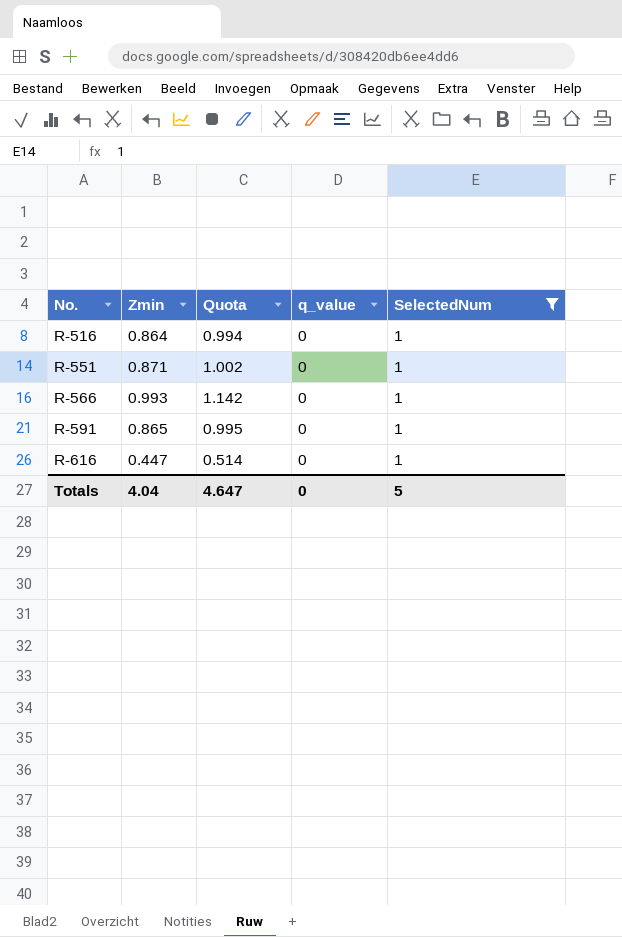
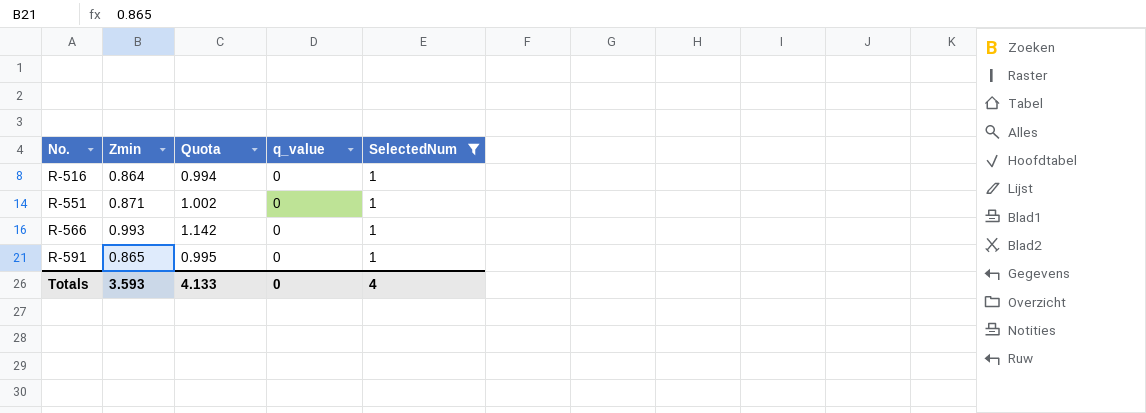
row R-616: 0.447 | 0.514 | 0 | 1 -> none
Totals | Zmin: 4.04 -> 3.593
Totals | Quota: 4.647 -> 4.133
Totals | SelectedNum: 5 -> 4

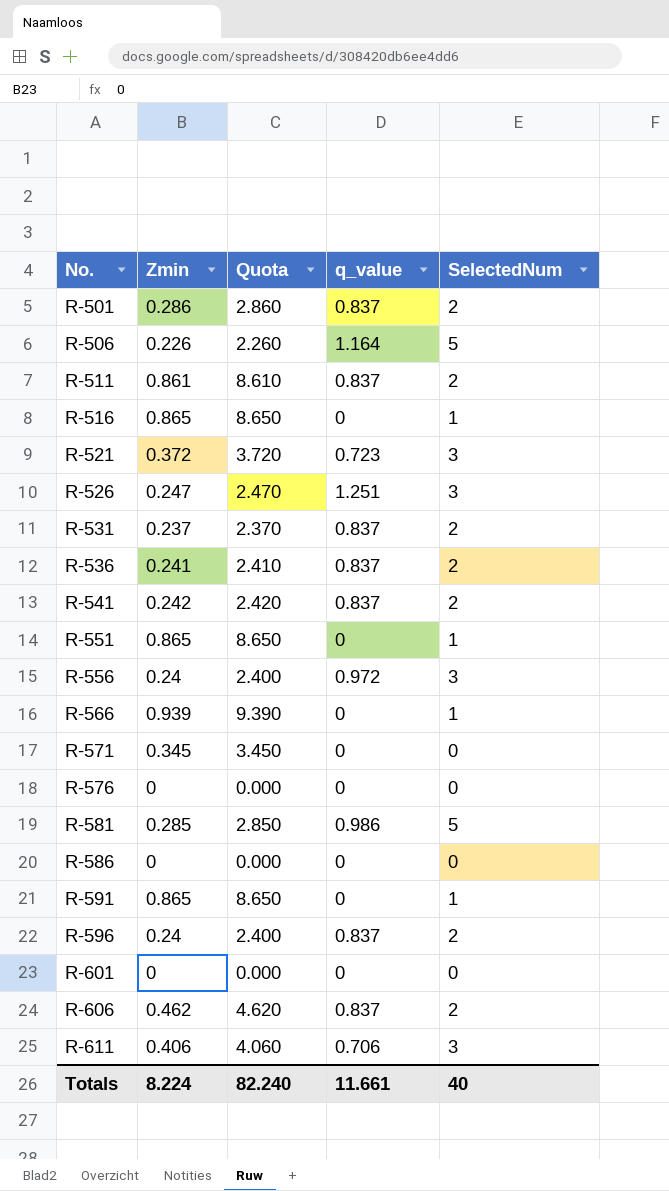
filter: SelectedNum = 1 -> none
column Quota | formula: [Zmin] * 1.15 -> [Zmin] * 10
R-516 | Zmin: 0.864 -> 0.865
R-551 | Zmin: 0.871 -> 0.865
R-566 | Zmin: 0.993 -> 0.939
Totals | Zmin: 3.593 -> 8.224
Totals | Quota: 4.133 -> 82.240
Totals | q_value: 0 -> 11.661
Totals | SelectedNum: 4 -> 40

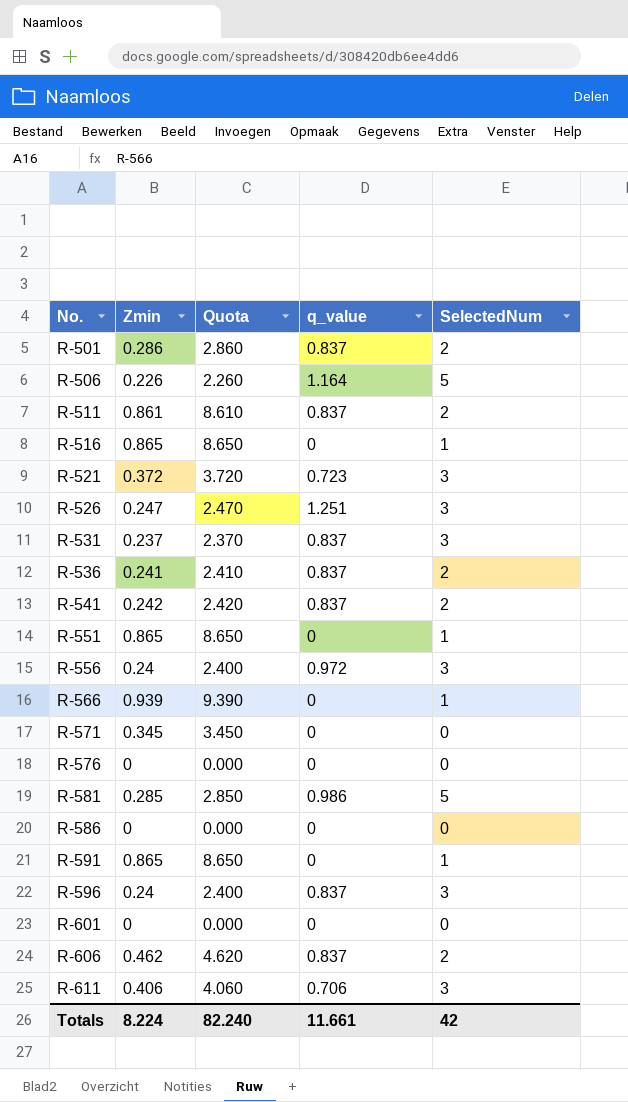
R-531 | SelectedNum: 2 -> 3
R-596 | SelectedNum: 2 -> 3
Totals | SelectedNum: 40 -> 42

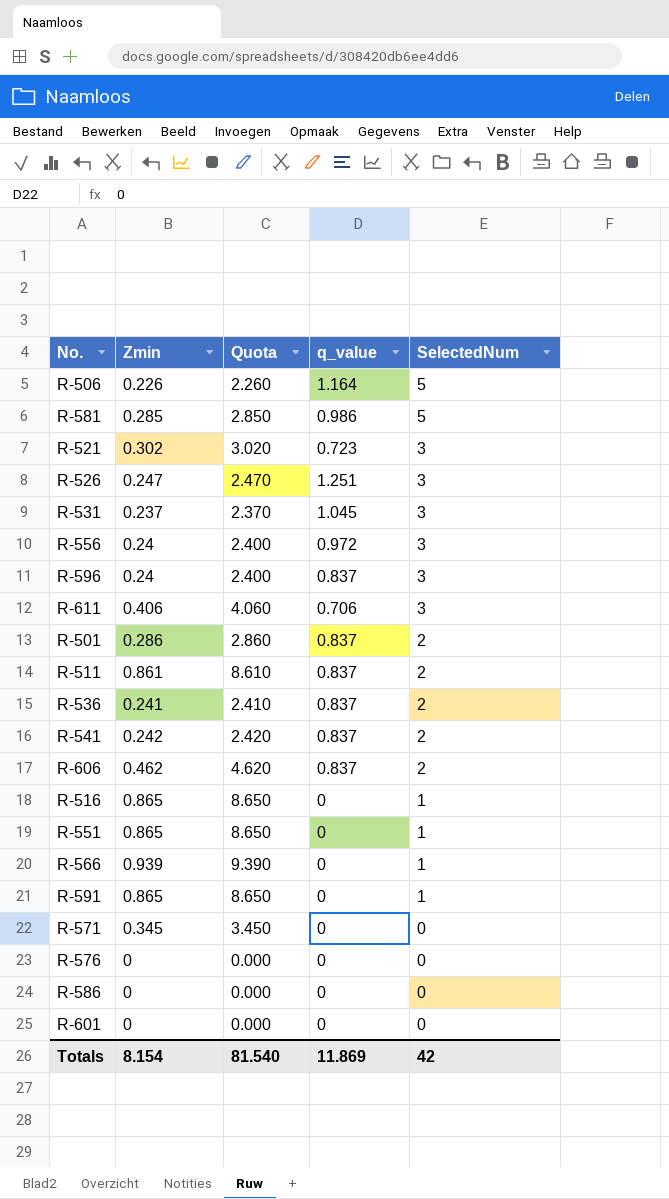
row order: No. ascending -> SelectedNum descending
R-521 | Zmin: 0.372 -> 0.302
R-521 | Quota: 3.720 -> 3.020
R-531 | q_value: 0.837 -> 1.045
Totals | Zmin: 8.224 -> 8.154
Totals | Quota: 82.240 -> 81.540
Totals | q_value: 11.661 -> 11.869

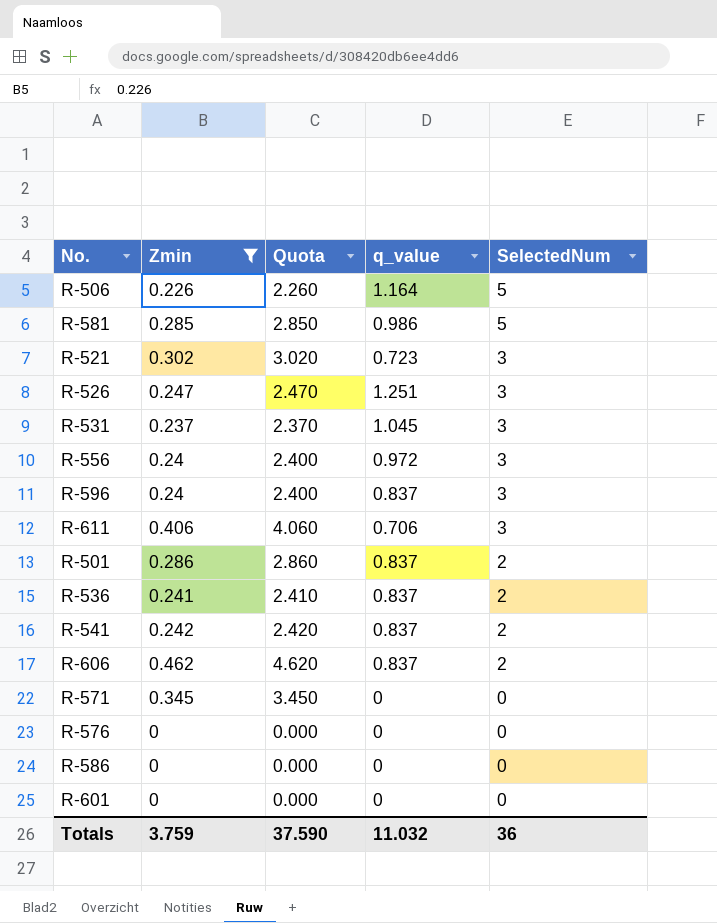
filter: none -> Zmin <= 0.462
Totals | Zmin: 8.154 -> 3.759
Totals | Quota: 81.540 -> 37.590
Totals | q_value: 11.869 -> 11.032
Totals | SelectedNum: 42 -> 36

